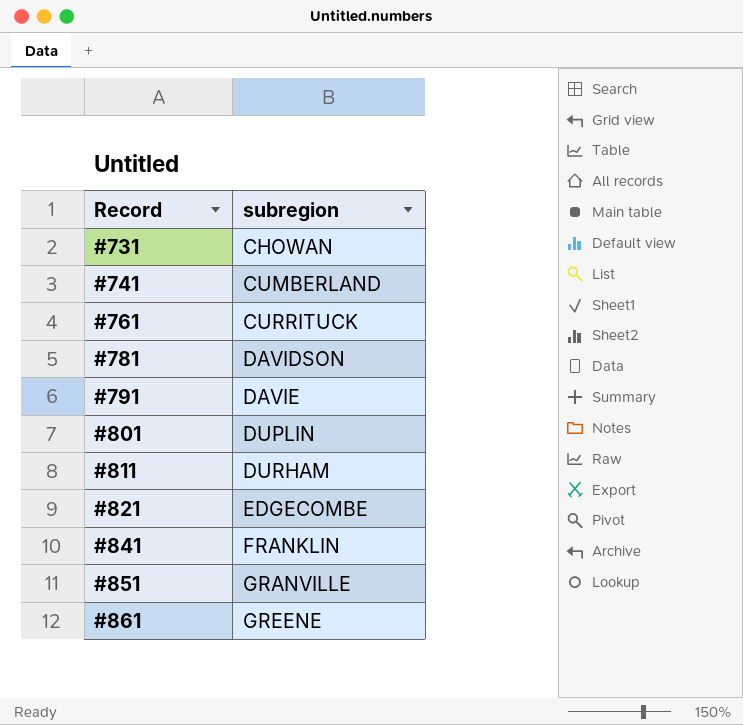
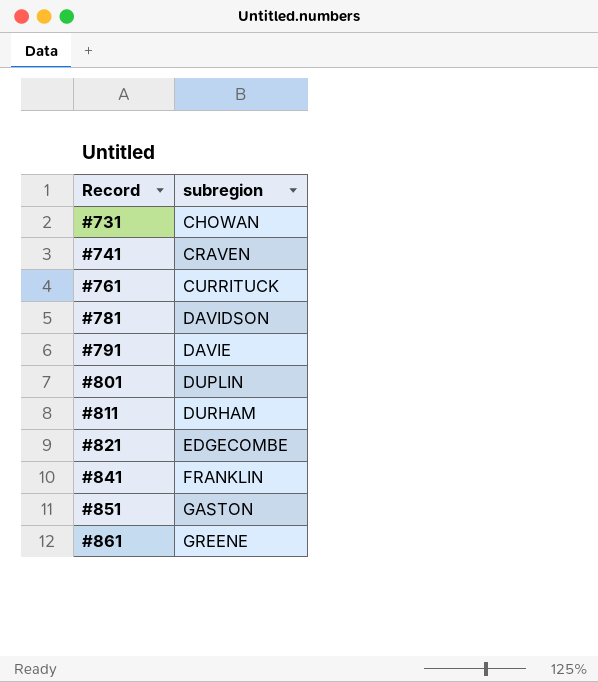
#741 | subregion: CUMBERLAND -> CRAVEN
#851 | subregion: GRANVILLE -> GASTON

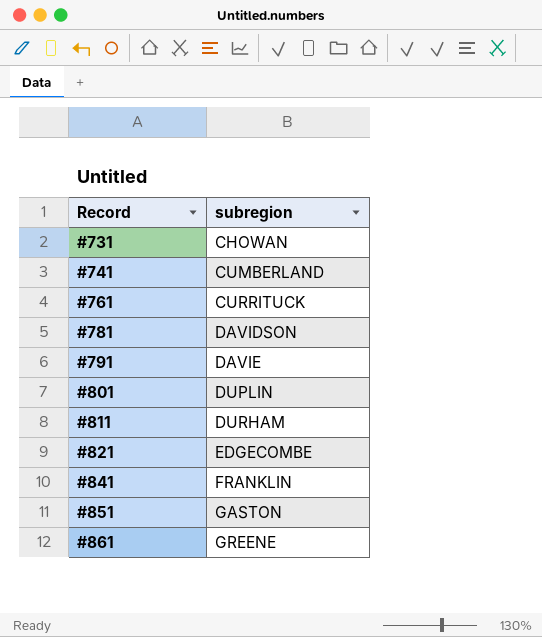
#741 | subregion: CRAVEN -> CUMBERLAND

